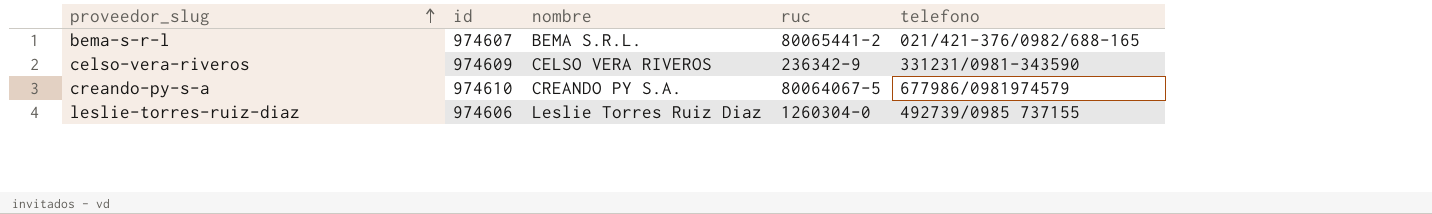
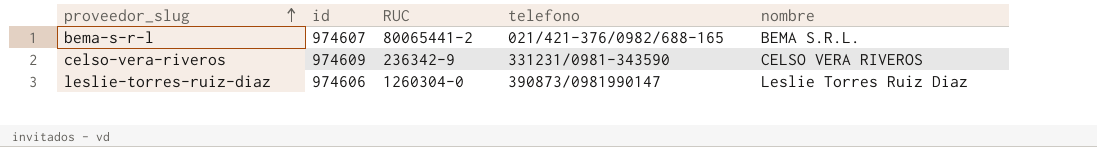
column name: ruc -> RUC
column nombre | position: 3 -> 5
row creando-py-s-a: 974610 | CREANDO PY S.A. | 80064067-5 | 677986/0981974579 -> none
leslie-torres-ruiz-diaz | telefono: 492739/0985 737155 -> 390873/0981990147

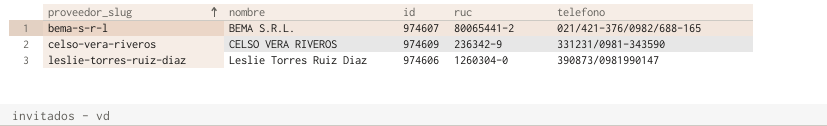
column nombre | position: 5 -> 2
column name: RUC -> ruc

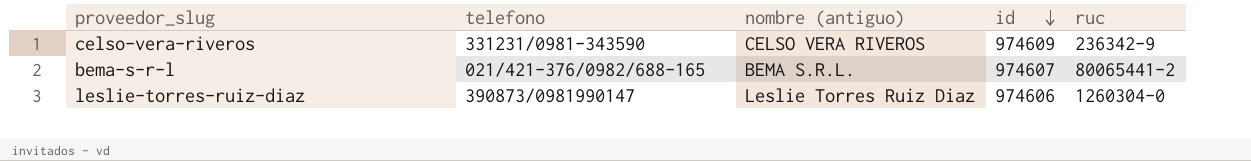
row order: proveedor_slug ascending -> id descending
column telefono | position: 5 -> 2
column name: nombre -> nombre (antiguo)

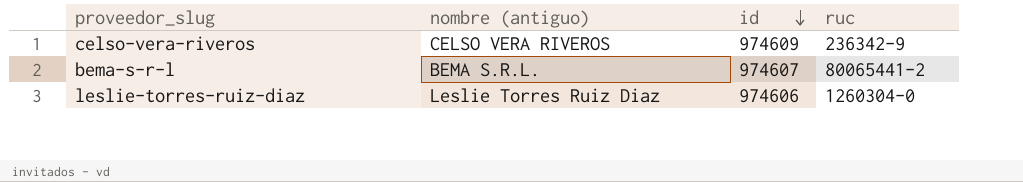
column telefono | position: 2 -> none

